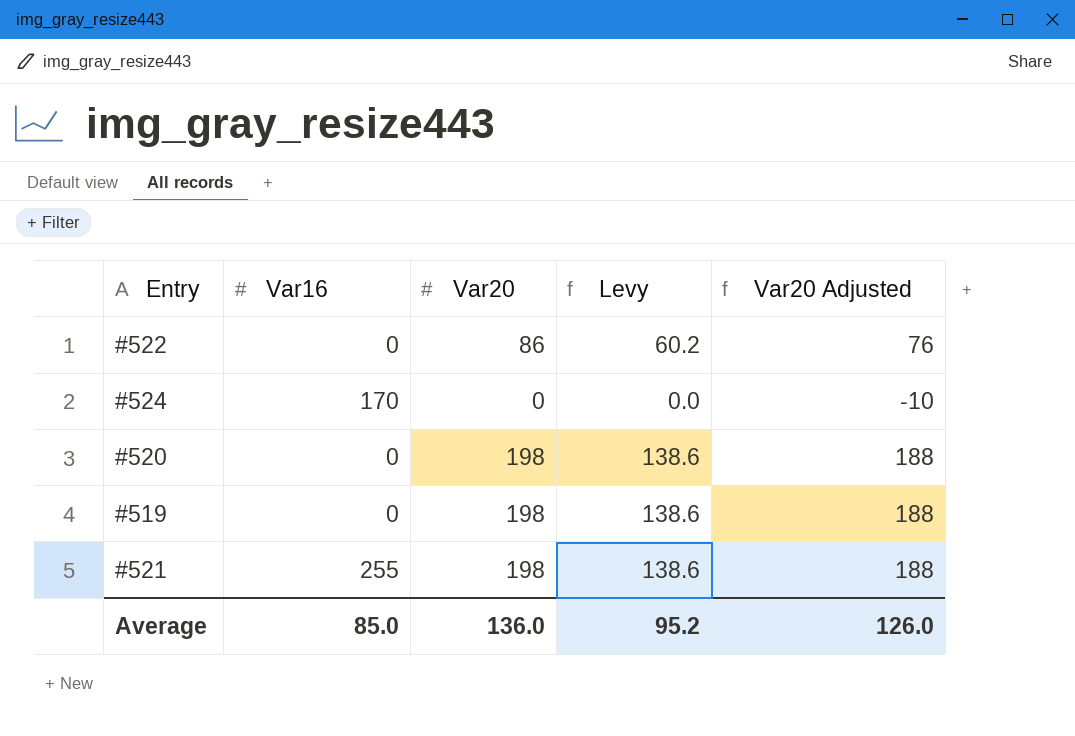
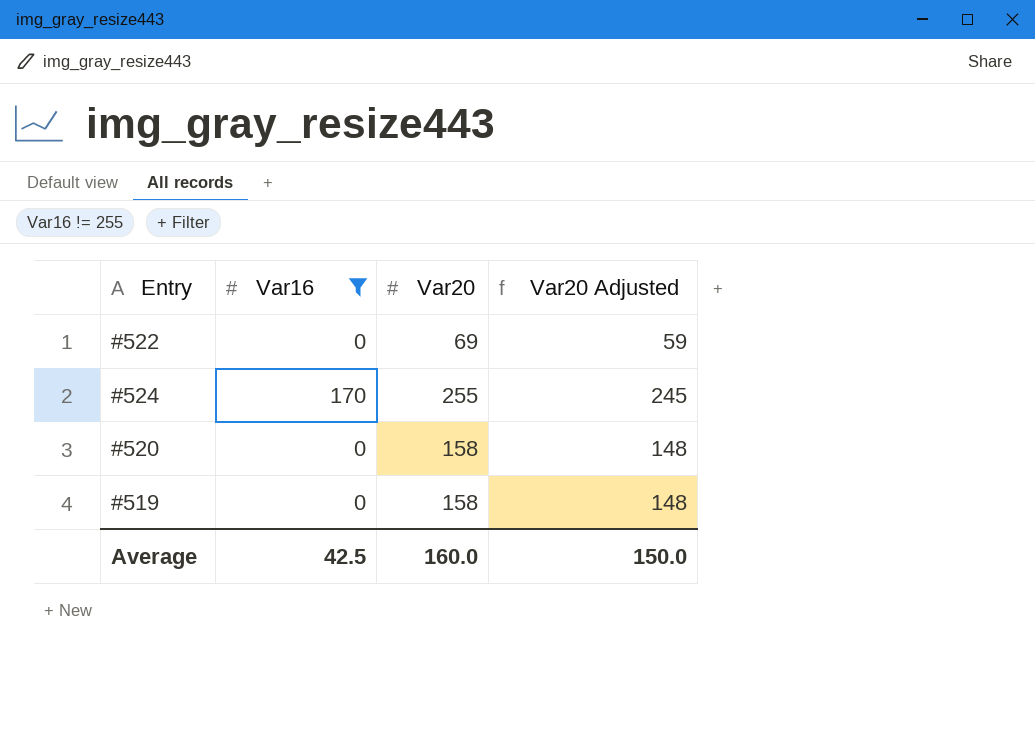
filter: none -> Var16 != 255
column Levy | formula: [Var20] * 0.7 -> none
#522 | Var20: 86 -> 69
#522 | Var20 Adjusted: 76 -> 59
#524 | Var20: 0 -> 255
#524 | Var20 Adjusted: -10 -> 245
#520 | Var20: 198 -> 158
#520 | Var20 Adjusted: 188 -> 148
#519 | Var20: 198 -> 158
#519 | Var20 Adjusted: 188 -> 148
Average | Var16: 85.0 -> 42.5
Average | Var20: 136.0 -> 160.0
Average | Var20 Adjusted: 126.0 -> 150.0

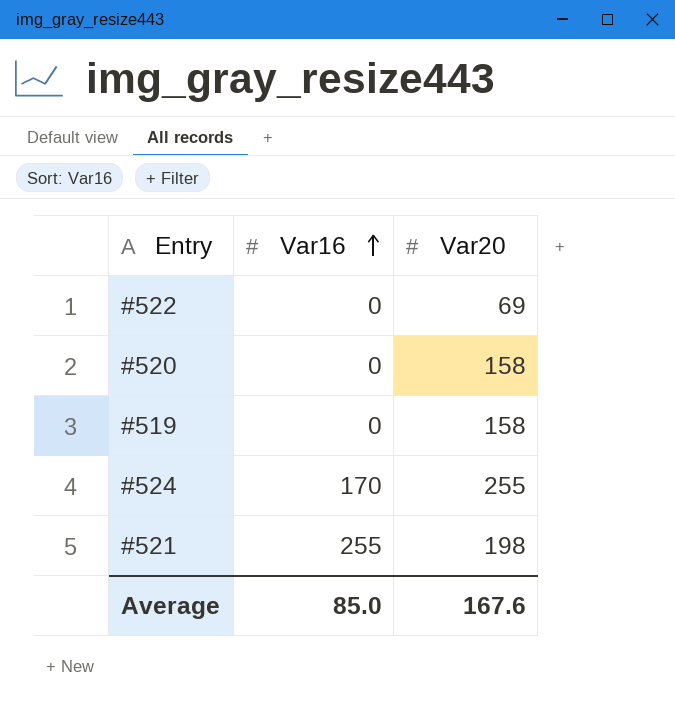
filter: Var16 != 255 -> none
row order: none -> Var16 ascending
column Var20 Adjusted | formula: [Var20] - 10 -> none
Average | Var16: 42.5 -> 85.0
Average | Var20: 160.0 -> 167.6

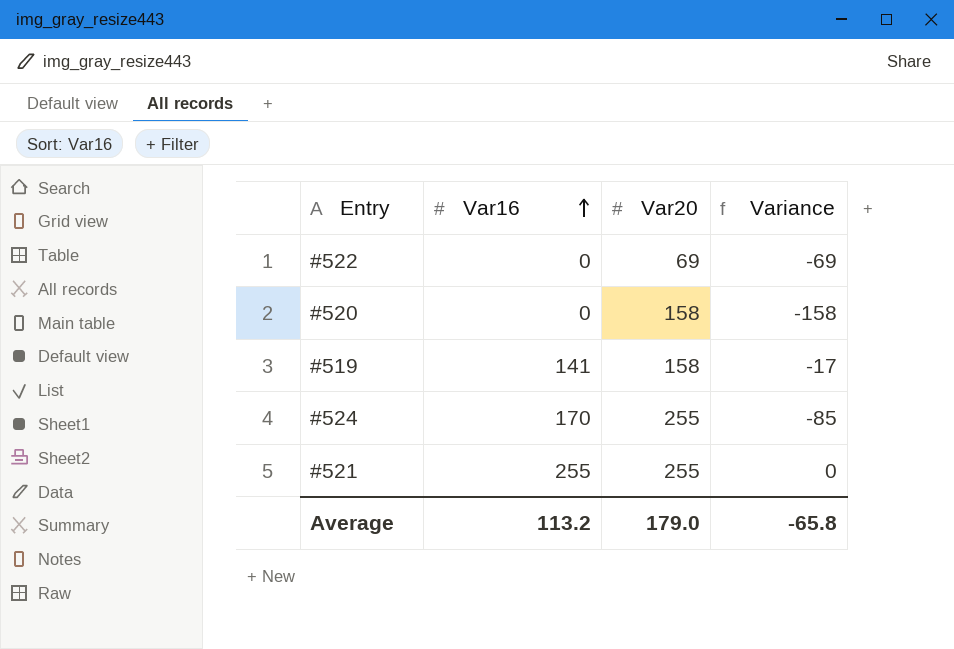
column Variance | formula: none -> [Var16] - [Var20]
#519 | Var16: 0 -> 141
#521 | Var20: 198 -> 255
Average | Var16: 85.0 -> 113.2
Average | Var20: 167.6 -> 179.0

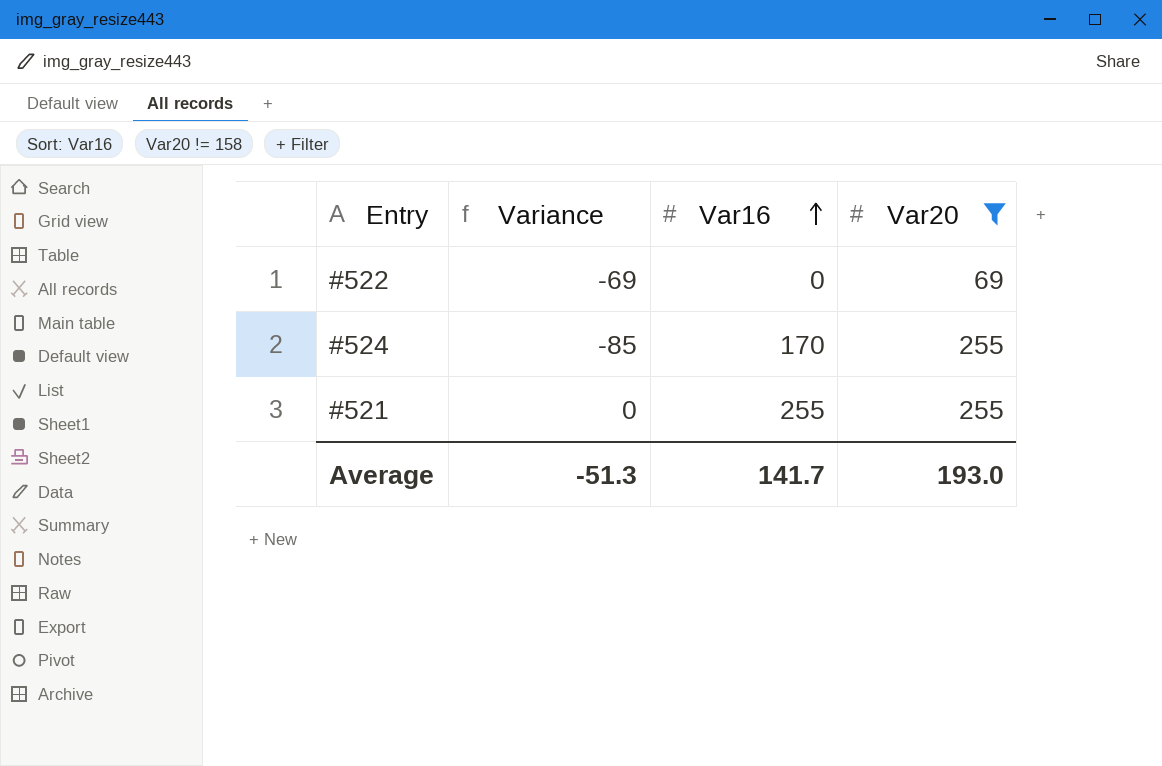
filter: none -> Var20 != 158
column Variance | position: 4 -> 2
Average | Variance: -65.8 -> -51.3
Average | Var16: 113.2 -> 141.7
Average | Var20: 179.0 -> 193.0

